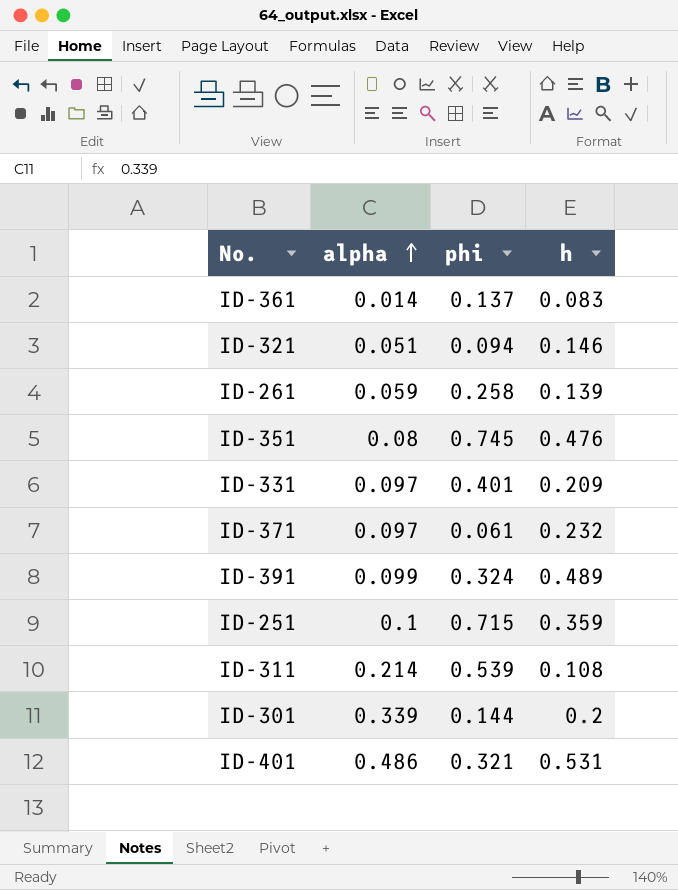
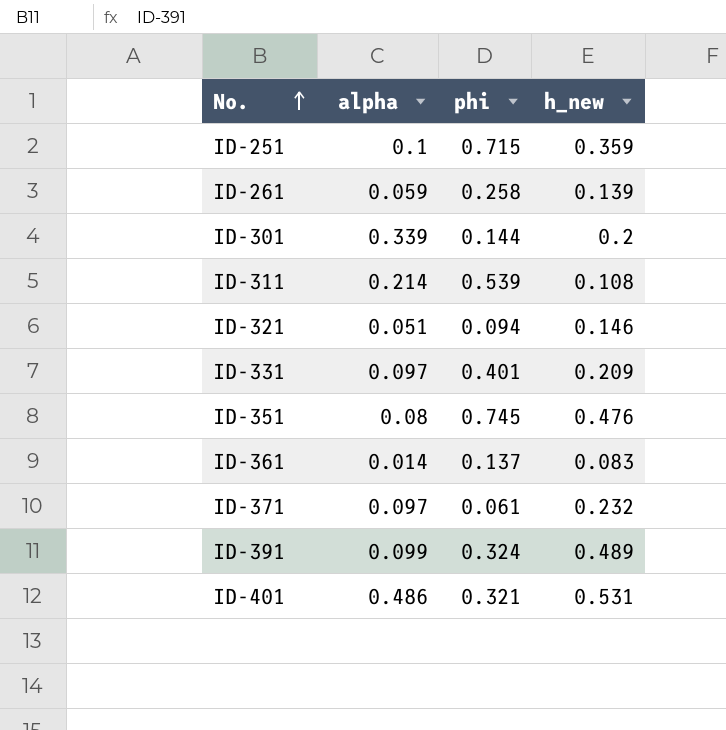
row order: alpha ascending -> No. ascending
column name: h -> h_new

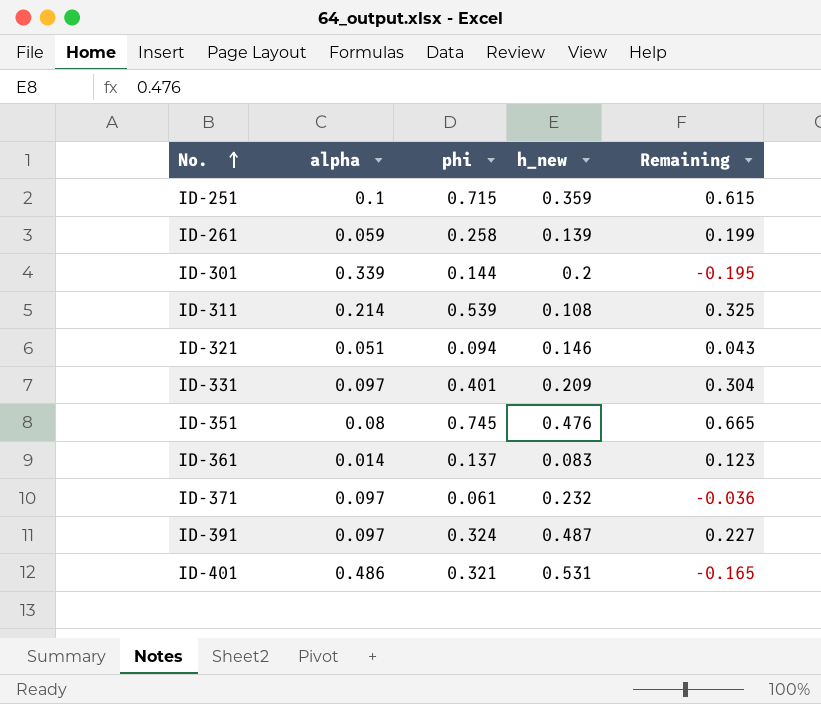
column Remaining | formula: none -> [phi] - [alpha]
ID-391 | alpha: 0.099 -> 0.097
ID-391 | h_new: 0.489 -> 0.487

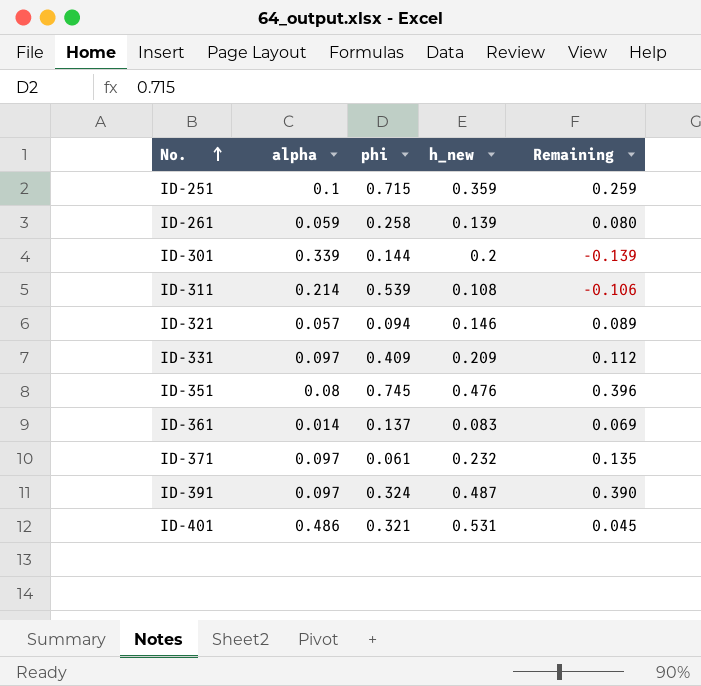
column Remaining | formula: [phi] - [alpha] -> [h_new] - [alpha]
ID-321 | alpha: 0.051 -> 0.057
ID-331 | phi: 0.401 -> 0.409

